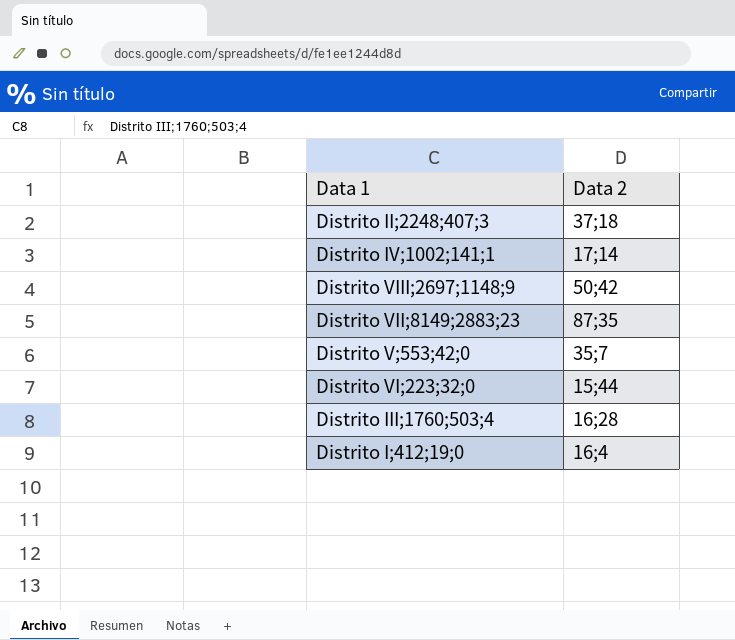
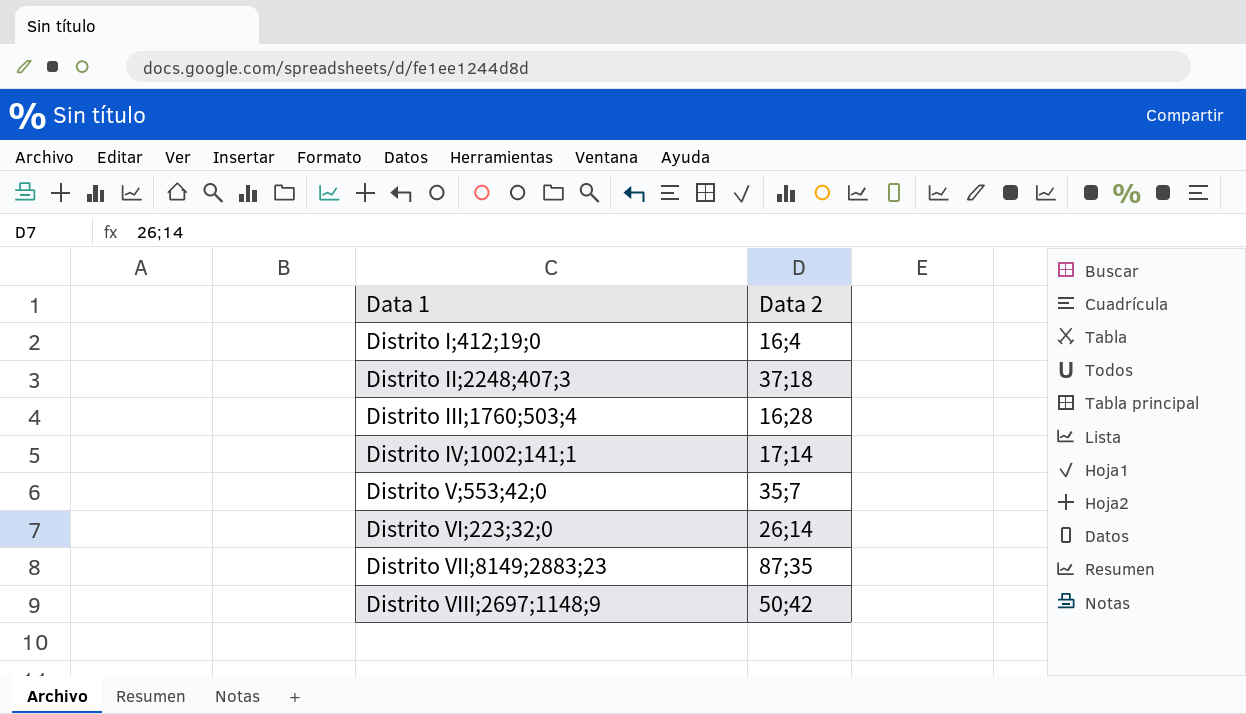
row order: none -> Data 1 ascending
Distrito VI;223;32;0 | Data 2: 15;44 -> 26;14

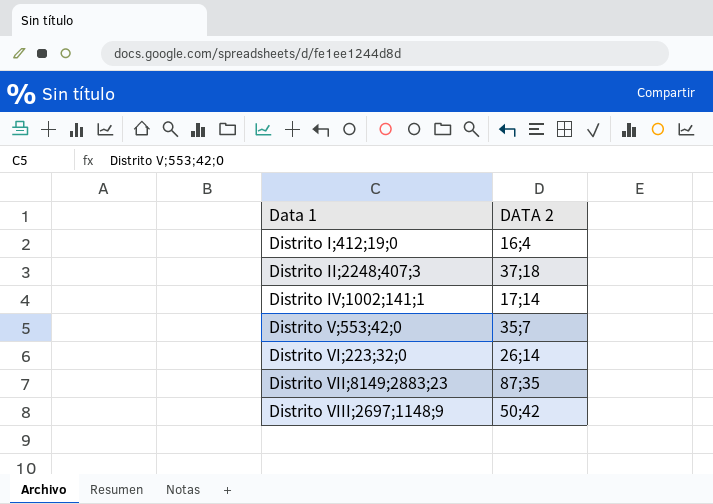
column name: Data 2 -> DATA 2
row Distrito III;1760;503;4: 16;28 -> none

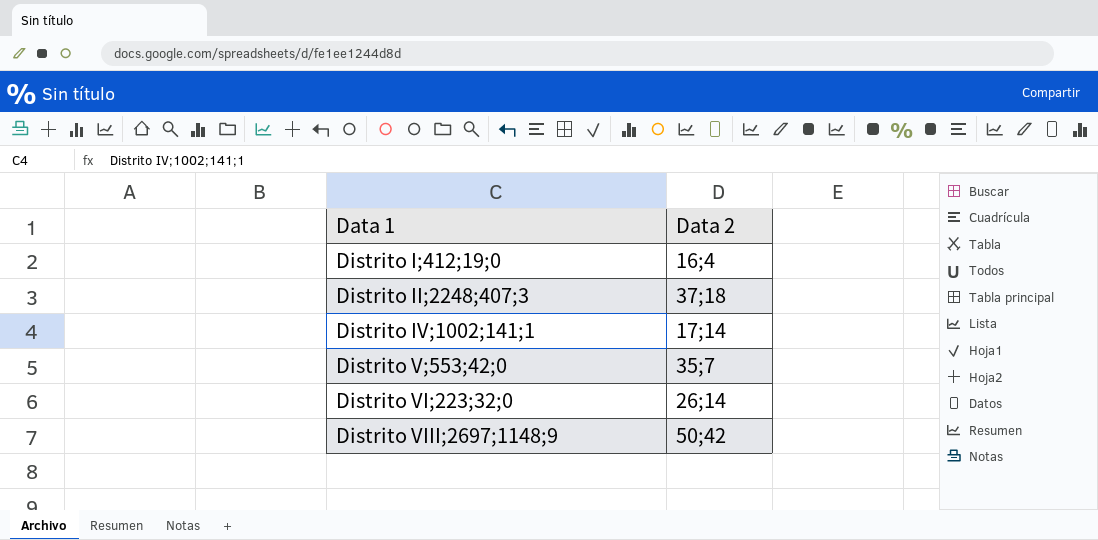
column name: DATA 2 -> Data 2
row Distrito VII;8149;2883;23: 87;35 -> none

